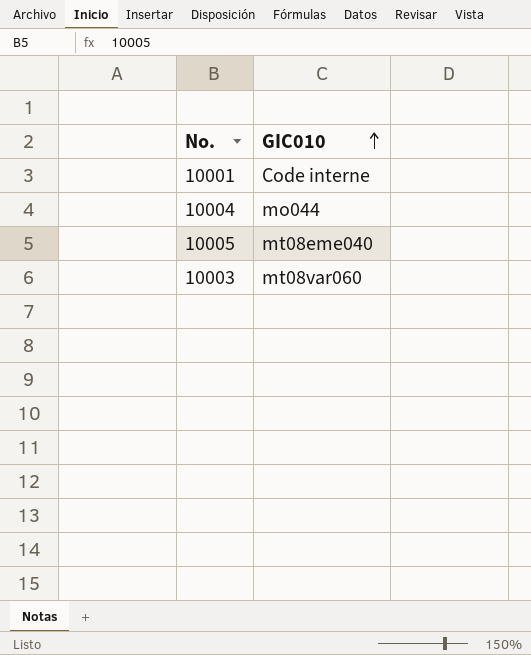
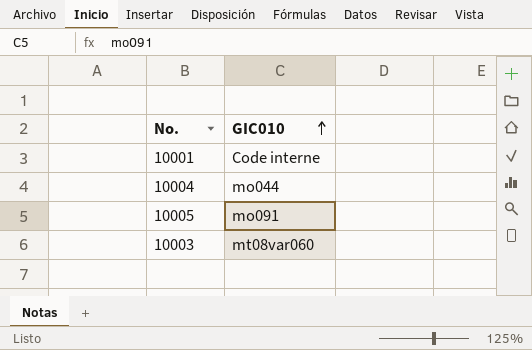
10005 | GIC010: mt08eme040 -> mo091

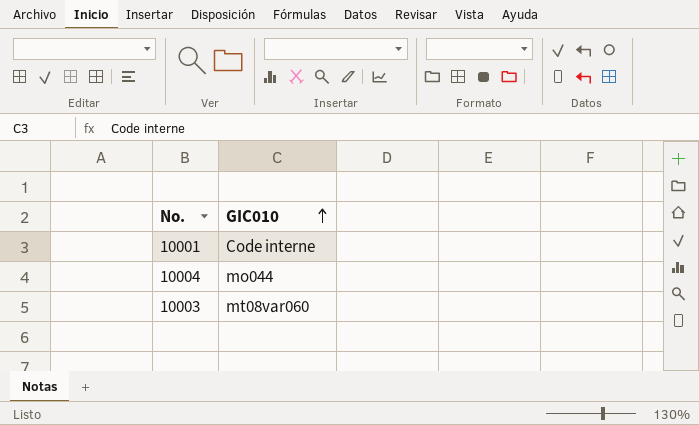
row 10005: mo091 -> none

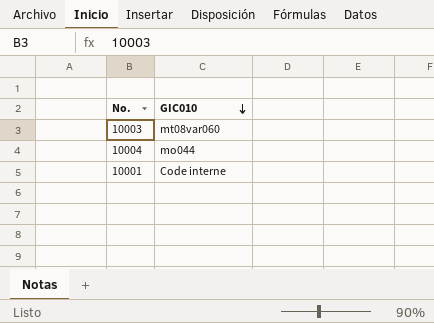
row order: GIC010 ascending -> GIC010 descending

